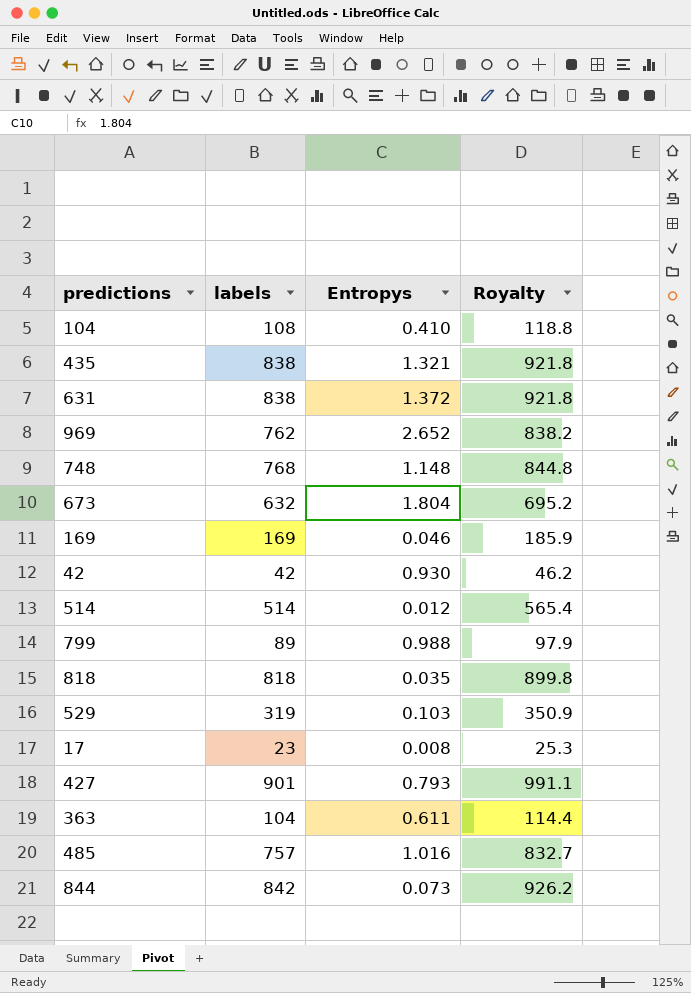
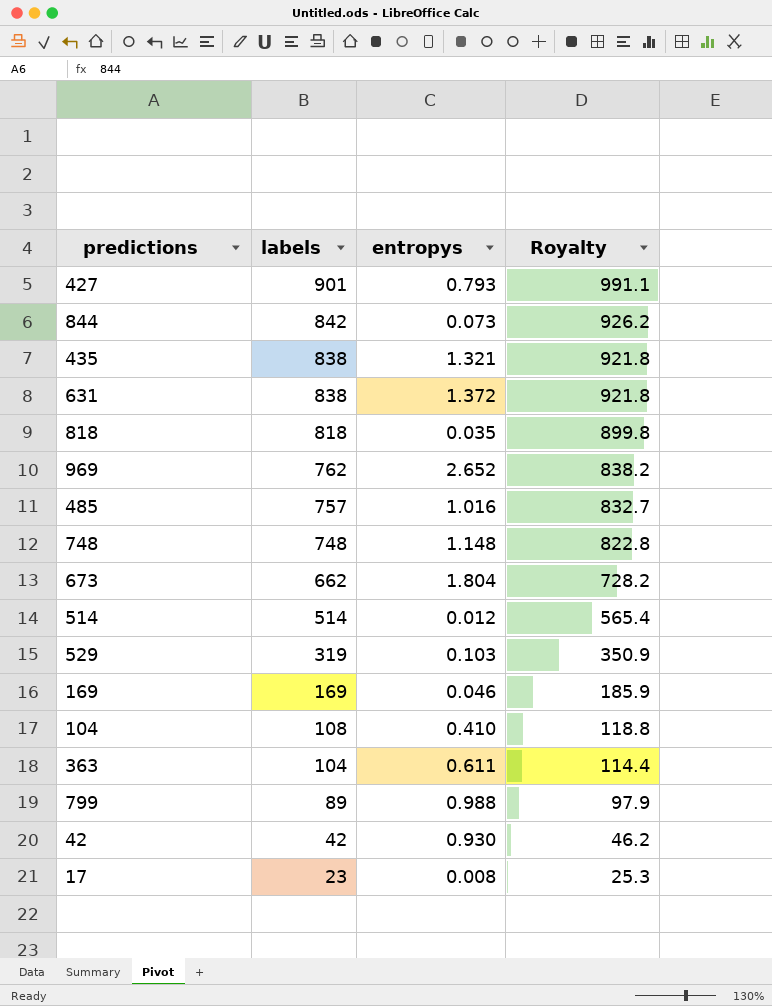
row order: none -> labels descending
column name: Entropys -> entropys
748 | labels: 768 -> 748
748 | Royalty: 844.8 -> 822.8
673 | labels: 632 -> 662
673 | Royalty: 695.2 -> 728.2

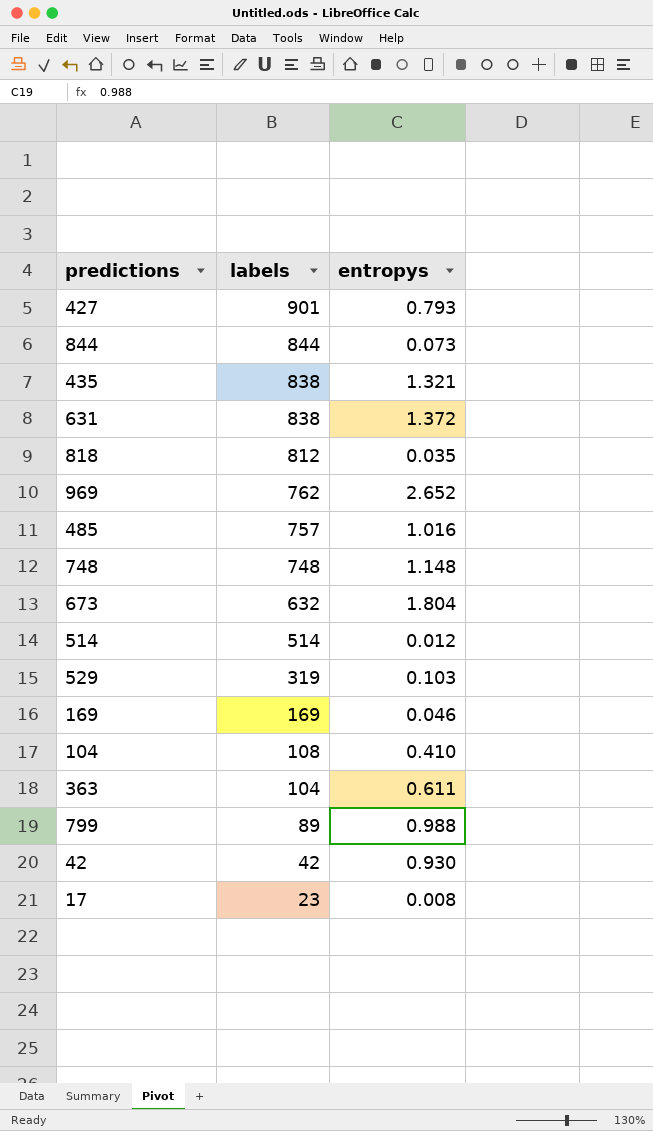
column Royalty | formula: [labels] * 1.1 -> none
844 | labels: 842 -> 844
818 | labels: 818 -> 812
673 | labels: 662 -> 632

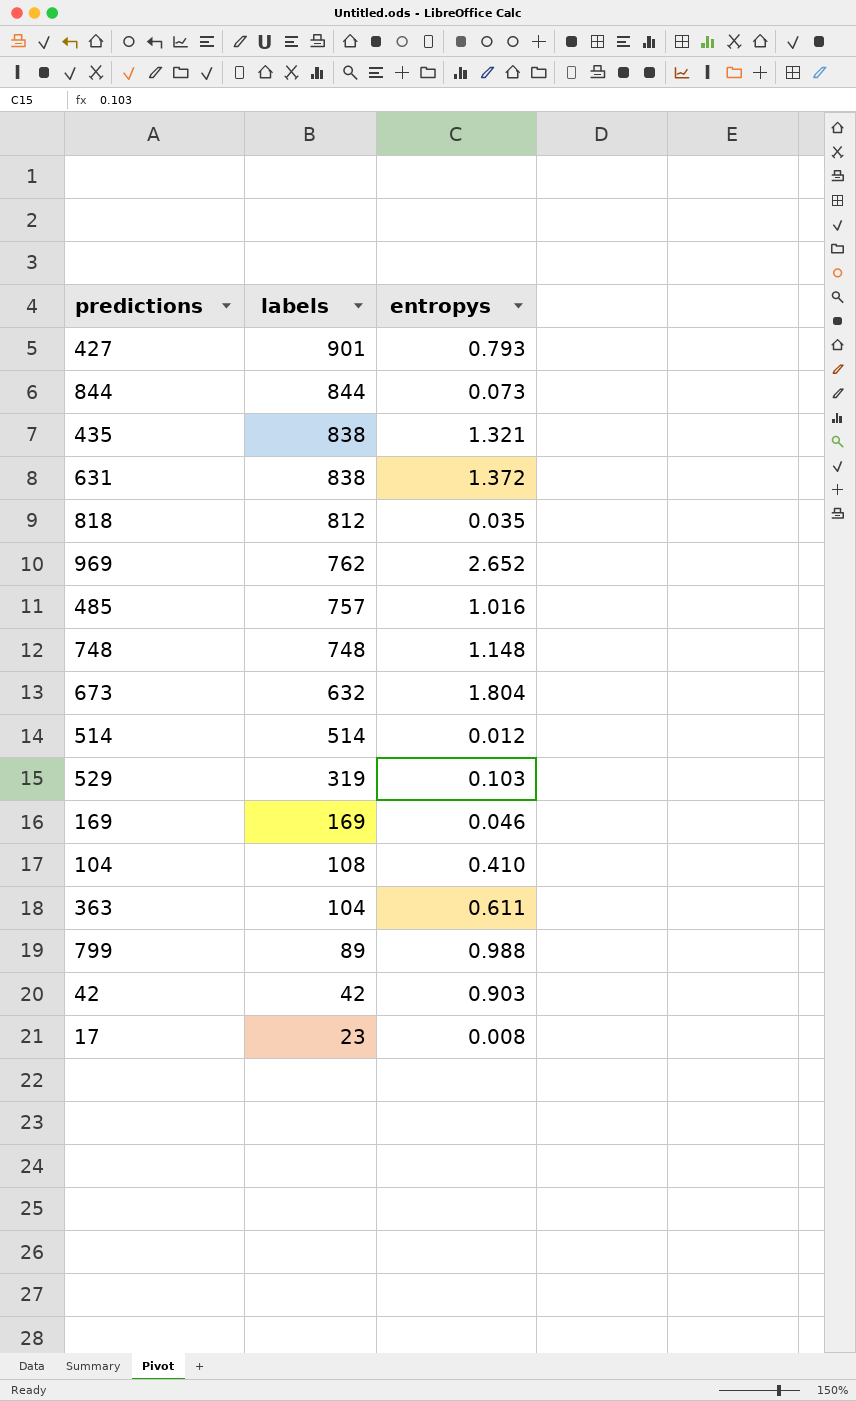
42 | entropys: 0.930 -> 0.903

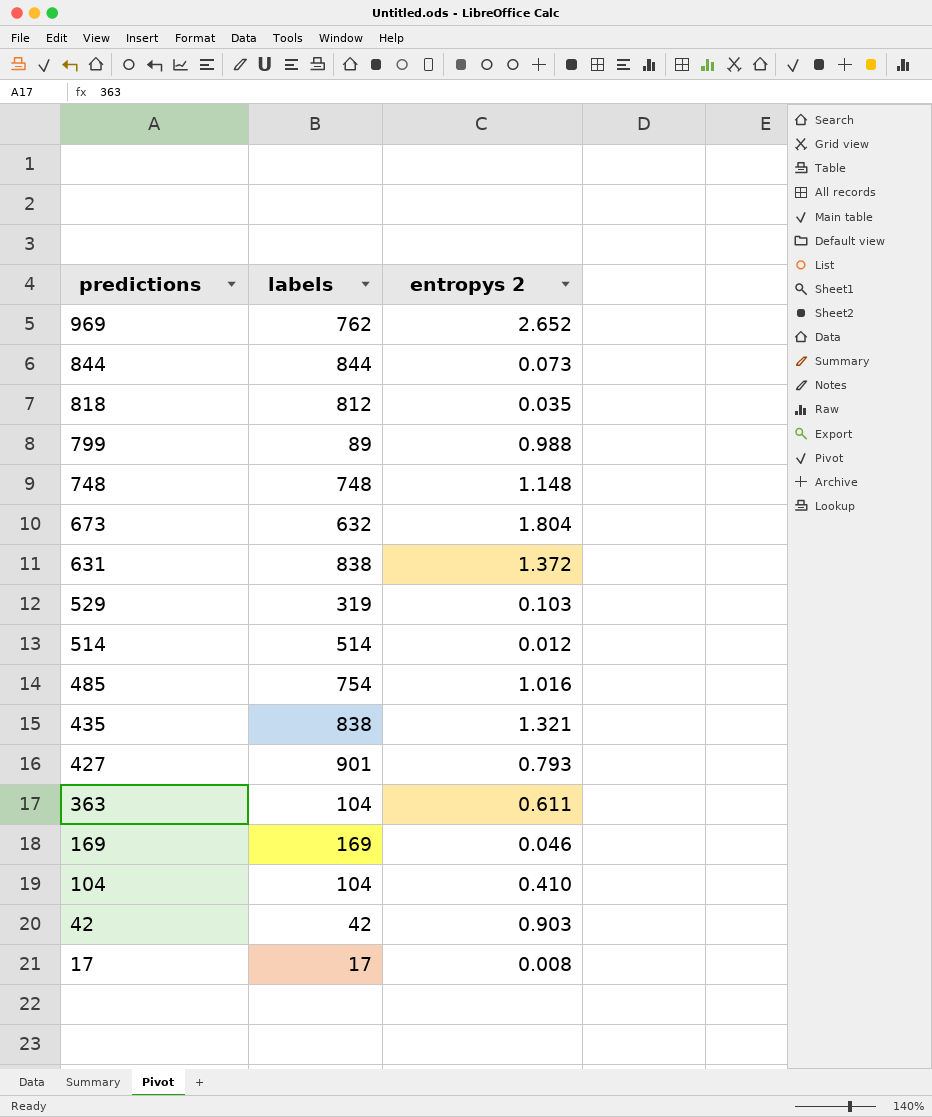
row order: labels descending -> predictions descending
column name: entropys -> entropys 2
485 | labels: 757 -> 754
104 | labels: 108 -> 104
17 | labels: 23 -> 17

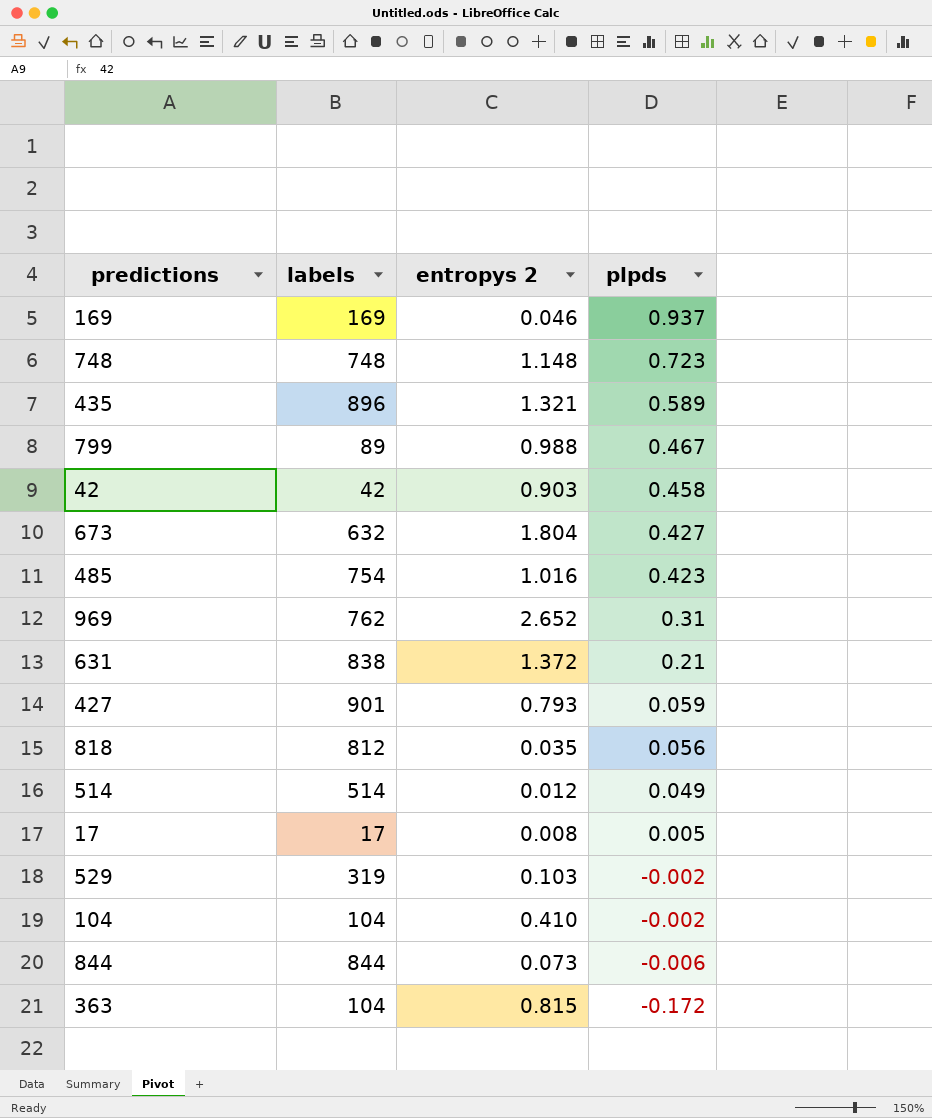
row order: predictions descending -> plpds descending
column plpds | position: none -> 4
435 | labels: 838 -> 896
363 | entropys 2: 0.611 -> 0.815

